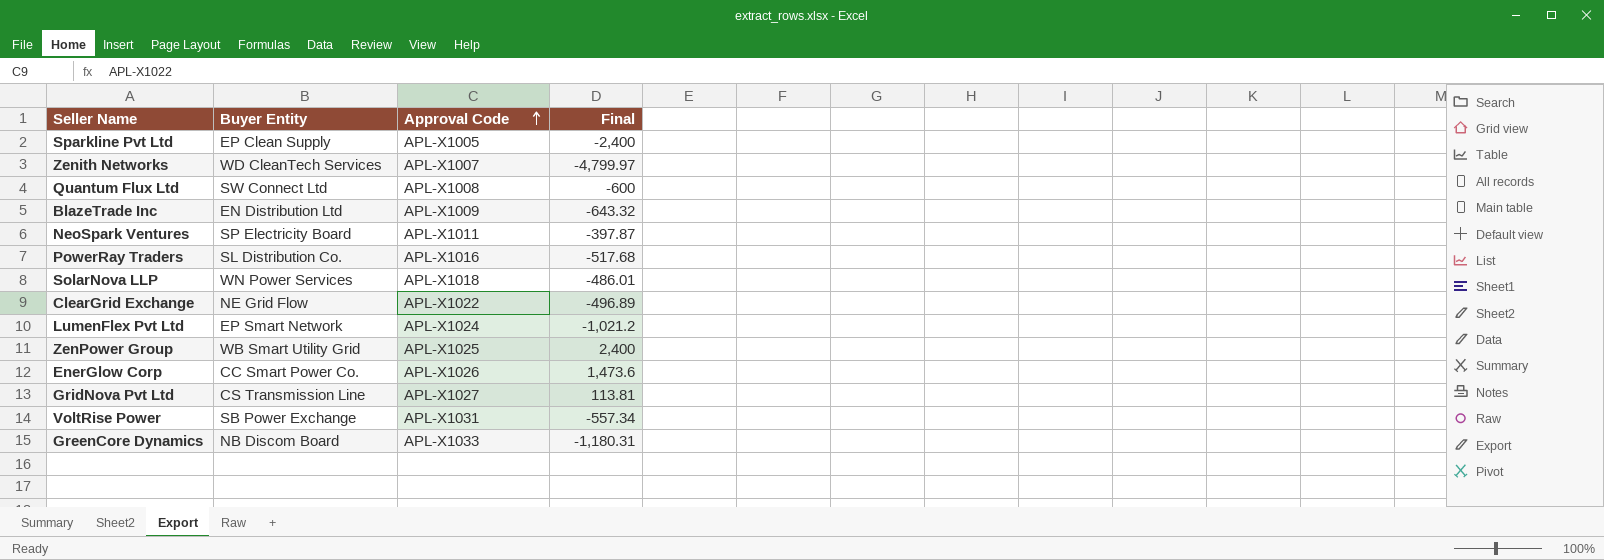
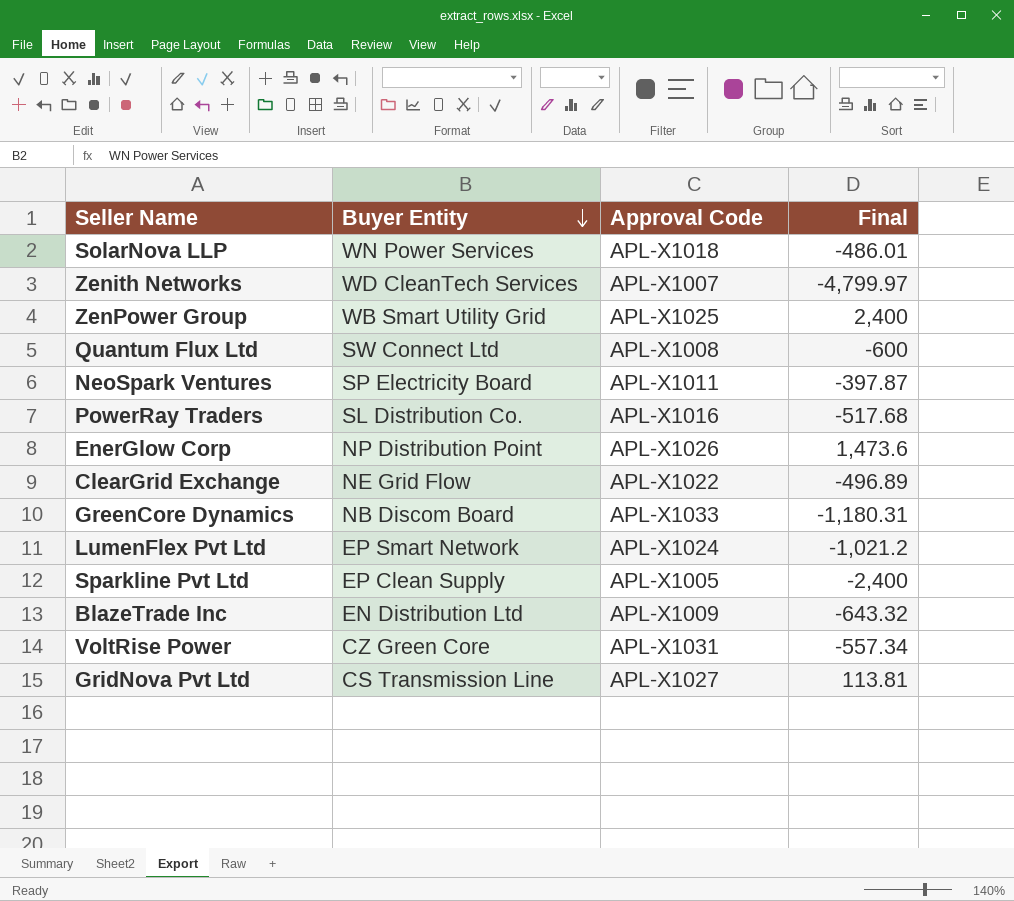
row order: Approval Code ascending -> Buyer Entity descending
EnerGlow Corp | Buyer Entity: CC Smart Power Co. -> NP Distribution Point
VoltRise Power | Buyer Entity: SB Power Exchange -> CZ Green Core

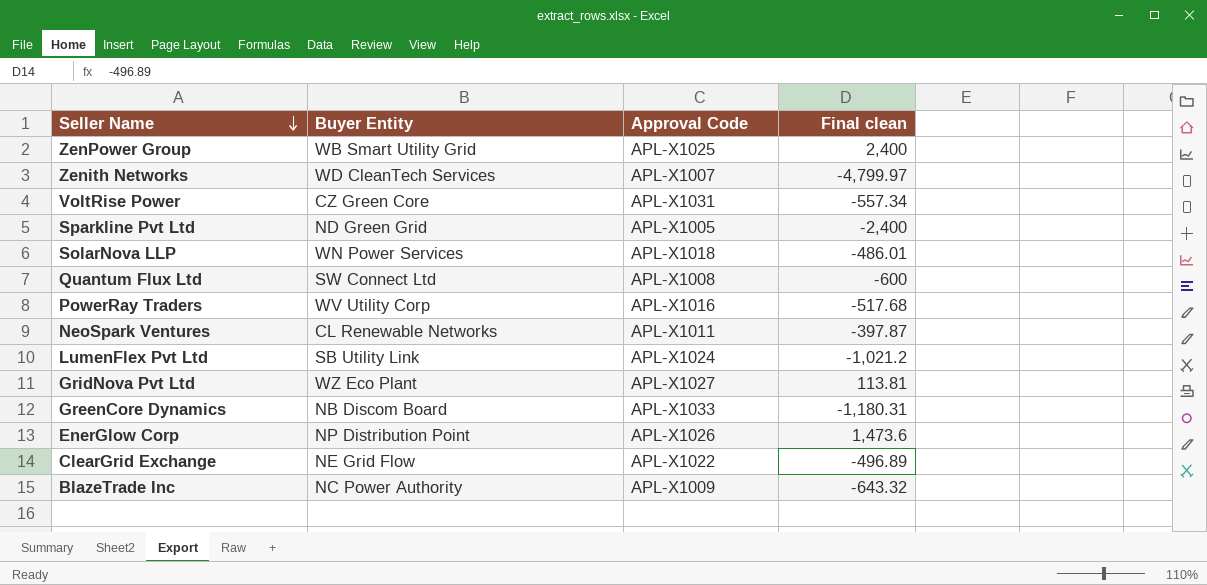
row order: Buyer Entity descending -> Seller Name descending
column name: Final -> Final clean
Sparkline Pvt Ltd | Buyer Entity: EP Clean Supply -> ND Green Grid
PowerRay Traders | Buyer Entity: SL Distribution Co. -> WV Utility Corp
NeoSpark Ventures | Buyer Entity: SP Electricity Board -> CL Renewable Networks
LumenFlex Pvt Ltd | Buyer Entity: EP Smart Network -> SB Utility Link
GridNova Pvt Ltd | Buyer Entity: CS Transmission Line -> WZ Eco Plant
BlazeTrade Inc | Buyer Entity: EN Distribution Ltd -> NC Power Authority

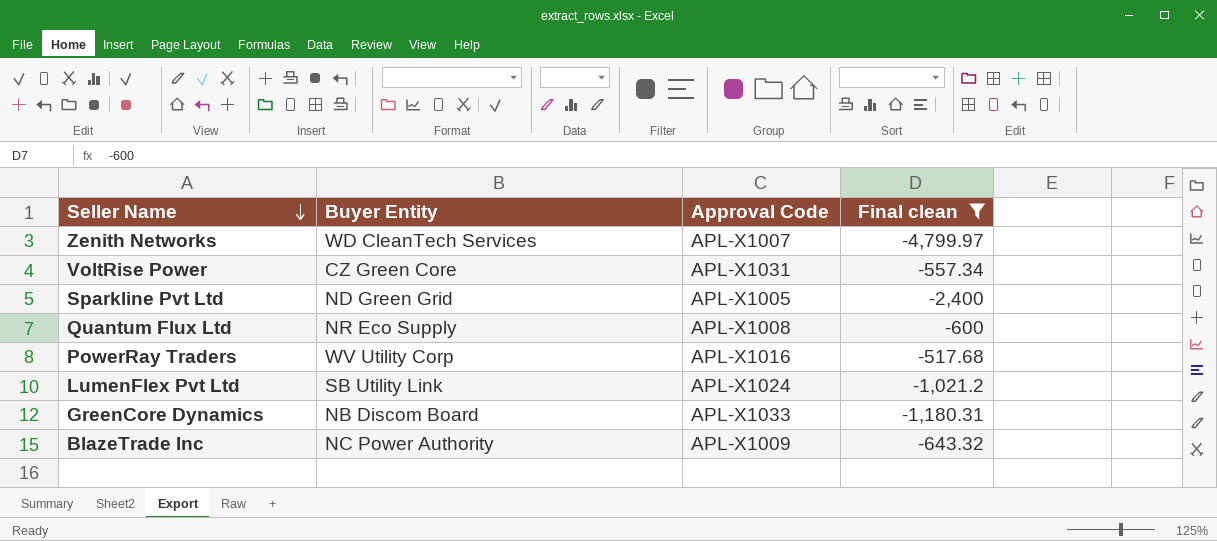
filter: none -> Final clean <= -517.68
Quantum Flux Ltd | Buyer Entity: SW Connect Ltd -> NR Eco Supply

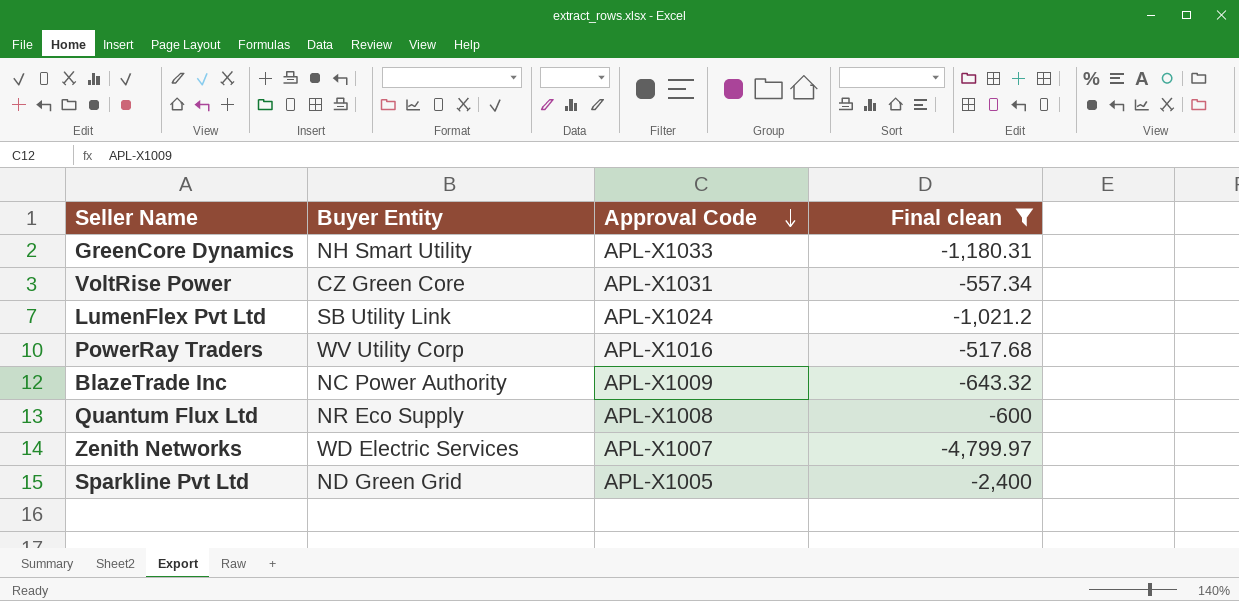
row order: Seller Name descending -> Approval Code descending
GreenCore Dynamics | Buyer Entity: NB Discom Board -> NH Smart Utility
Zenith Networks | Buyer Entity: WD CleanTech Services -> WD Electric Services

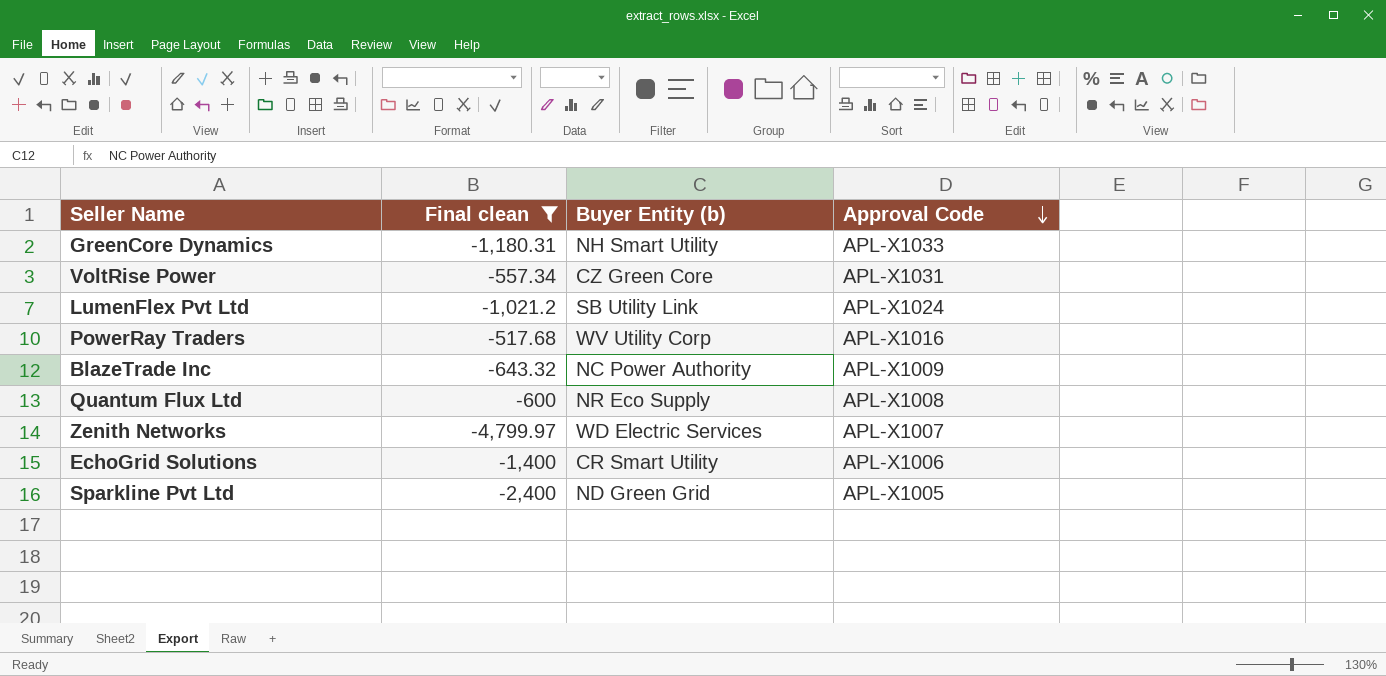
column Final clean | position: 4 -> 2
column name: Buyer Entity -> Buyer Entity (b)
row EchoGrid Solutions: none -> -1,400 | CR Smart Utility | APL-X1006

